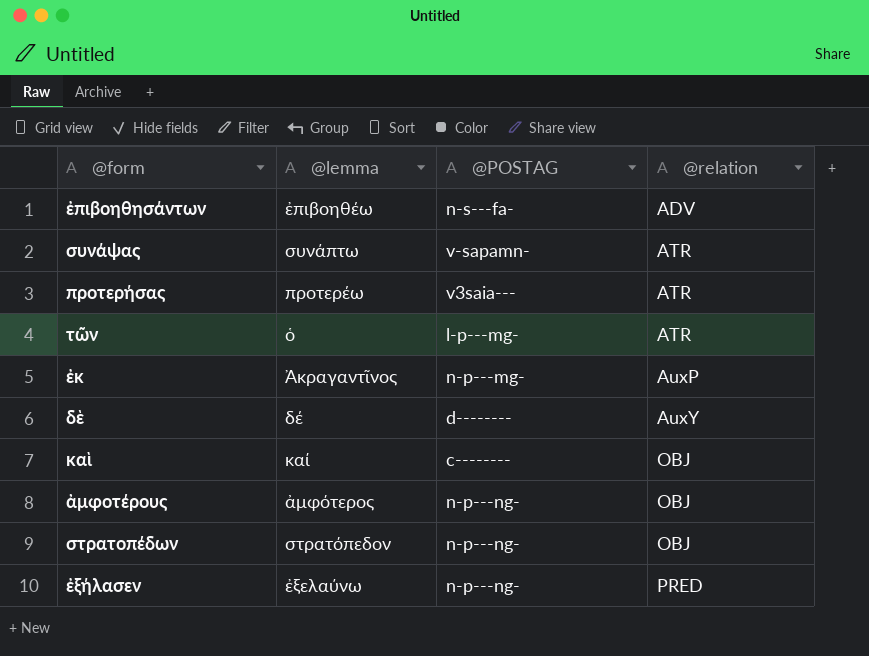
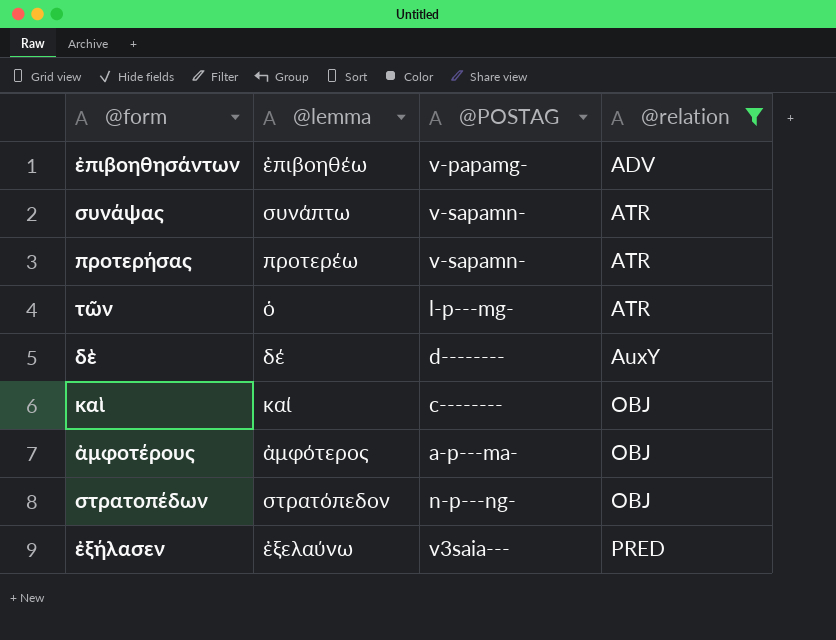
filter: none -> @relation != AuxP
ἐπιβοηθησάντων | @POSTAG: n-s---fa- -> v-papamg-
προτερήσας | @POSTAG: v3saia--- -> v-sapamn-
ἀμφοτέρους | @POSTAG: n-p---ng- -> a-p---ma-
ἐξήλασεν | @POSTAG: n-p---ng- -> v3saia---

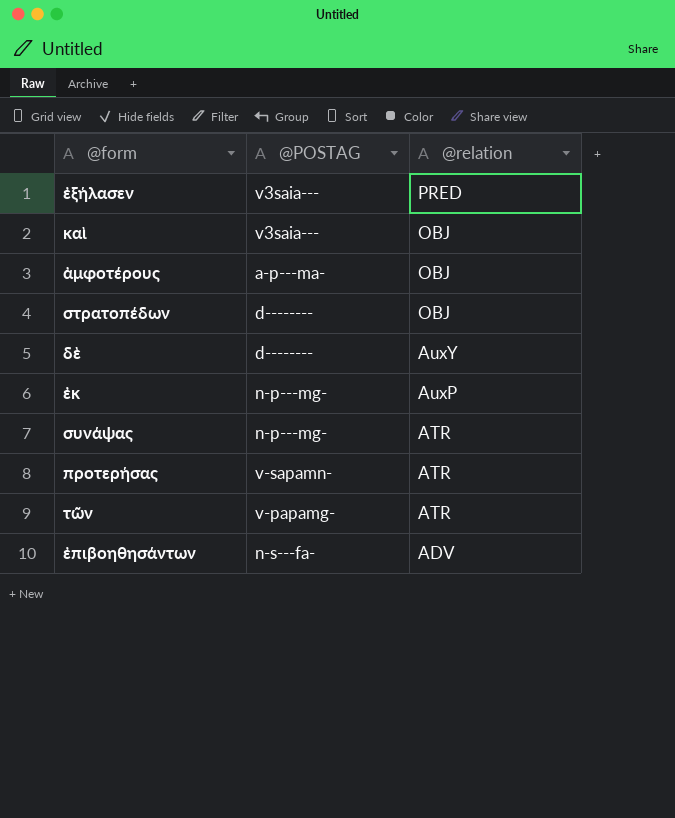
filter: @relation != AuxP -> none
row order: @relation ascending -> @relation descending
column @lemma | position: 2 -> none
καὶ | @POSTAG: c-------- -> v3saia---
στρατοπέδων | @POSTAG: n-p---ng- -> d--------
συνάψας | @POSTAG: v-sapamn- -> n-p---mg-
τῶν | @POSTAG: l-p---mg- -> v-papamg-
ἐπιβοηθησάντων | @POSTAG: v-papamg- -> n-s---fa-

